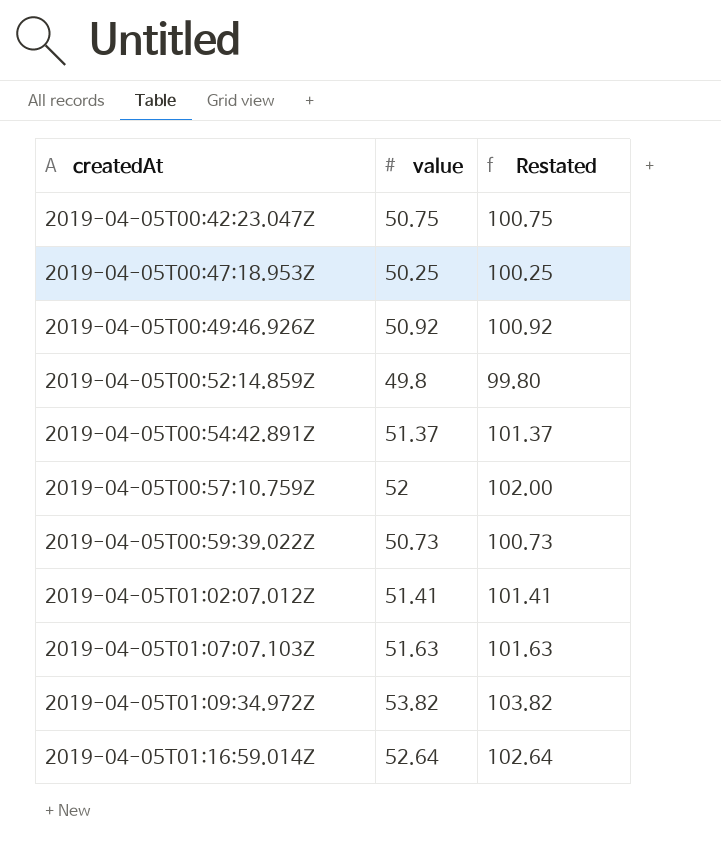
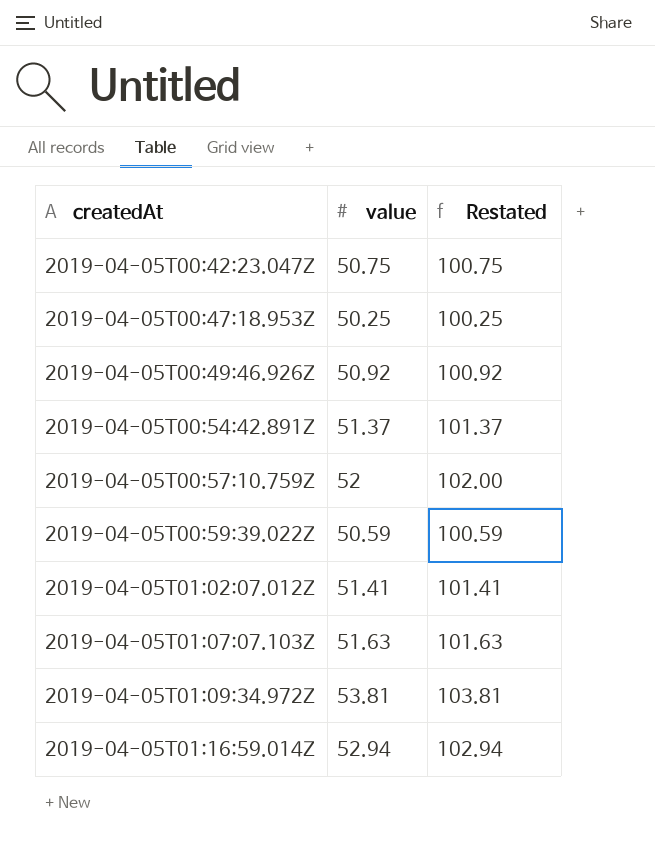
row 2019-04-05T00:52:14.859Z: 49.8 | 99.80 -> none
2019-04-05T00:59:39.022Z | value: 50.73 -> 50.59
2019-04-05T00:59:39.022Z | Restated: 100.73 -> 100.59
2019-04-05T01:09:34.972Z | value: 53.82 -> 53.81
2019-04-05T01:09:34.972Z | Restated: 103.82 -> 103.81
2019-04-05T01:16:59.014Z | value: 52.64 -> 52.94
2019-04-05T01:16:59.014Z | Restated: 102.64 -> 102.94

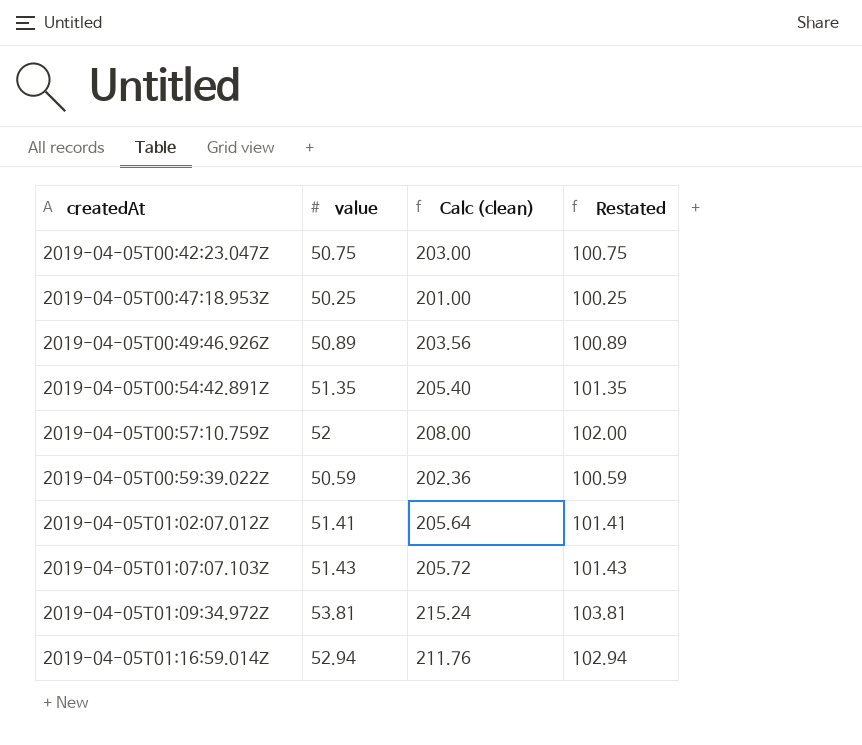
column Calc (clean) | formula: none -> [value] * 4
2019-04-05T00:49:46.926Z | value: 50.92 -> 50.89
2019-04-05T00:49:46.926Z | Restated: 100.92 -> 100.89
2019-04-05T00:54:42.891Z | value: 51.37 -> 51.35
2019-04-05T00:54:42.891Z | Restated: 101.37 -> 101.35
2019-04-05T01:07:07.103Z | value: 51.63 -> 51.43
2019-04-05T01:07:07.103Z | Restated: 101.63 -> 101.43

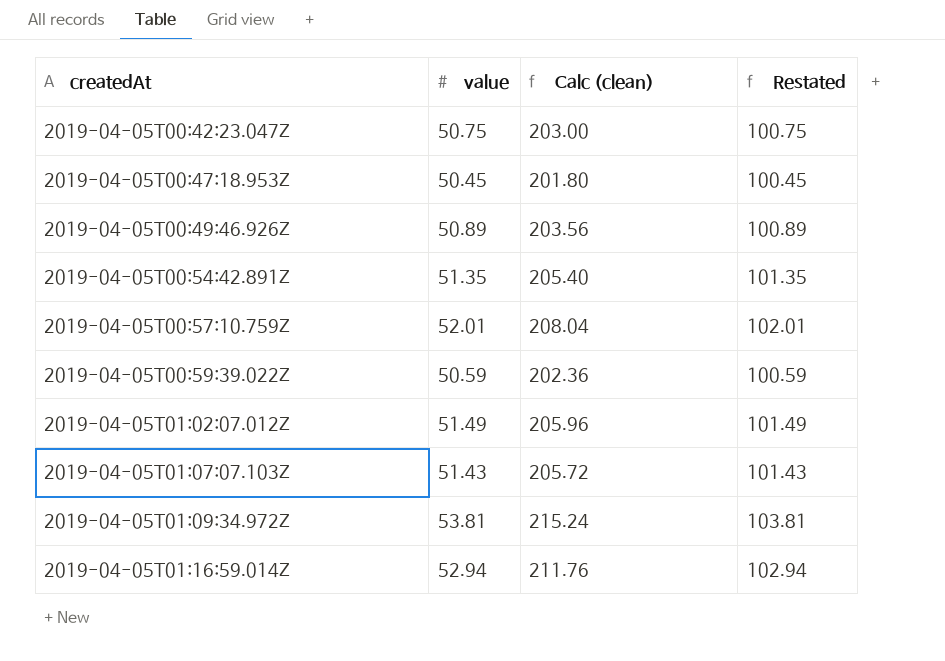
2019-04-05T00:47:18.953Z | value: 50.25 -> 50.45
2019-04-05T00:47:18.953Z | Calc (clean): 201.00 -> 201.80
2019-04-05T00:47:18.953Z | Restated: 100.25 -> 100.45
2019-04-05T00:57:10.759Z | value: 52 -> 52.01
2019-04-05T00:57:10.759Z | Calc (clean): 208.00 -> 208.04
2019-04-05T00:57:10.759Z | Restated: 102.00 -> 102.01
2019-04-05T01:02:07.012Z | value: 51.41 -> 51.49
2019-04-05T01:02:07.012Z | Calc (clean): 205.64 -> 205.96
2019-04-05T01:02:07.012Z | Restated: 101.41 -> 101.49

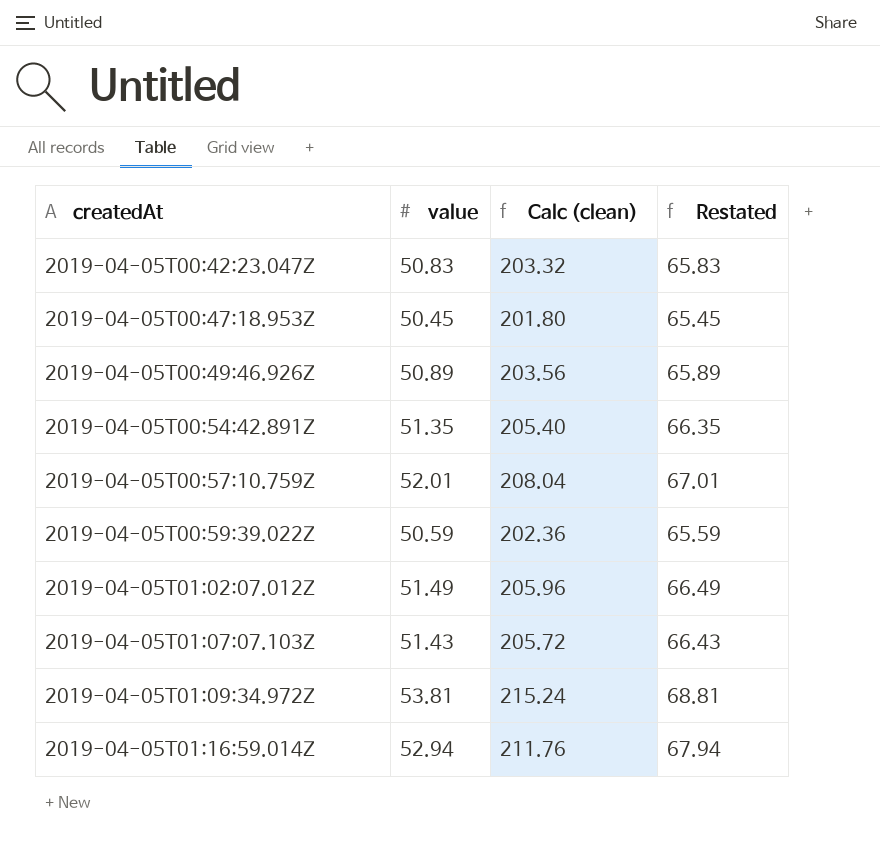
column Restated | formula: [value] + 50 -> [value] + 15
2019-04-05T00:42:23.047Z | value: 50.75 -> 50.83
2019-04-05T00:42:23.047Z | Calc (clean): 203.00 -> 203.32

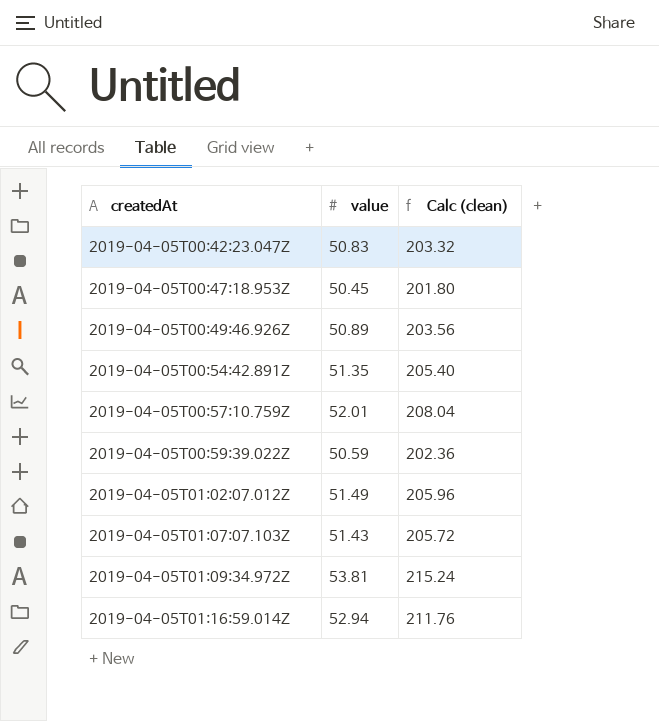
column Restated | formula: [value] + 15 -> none

